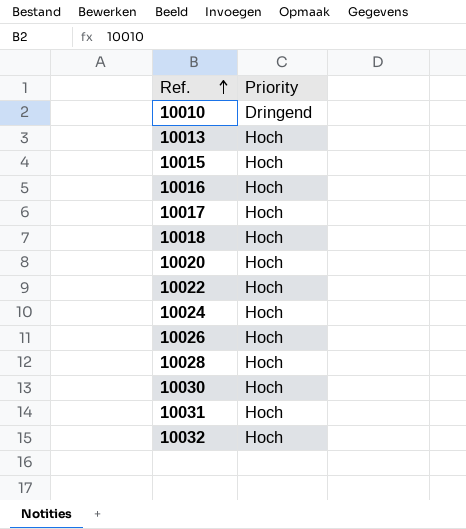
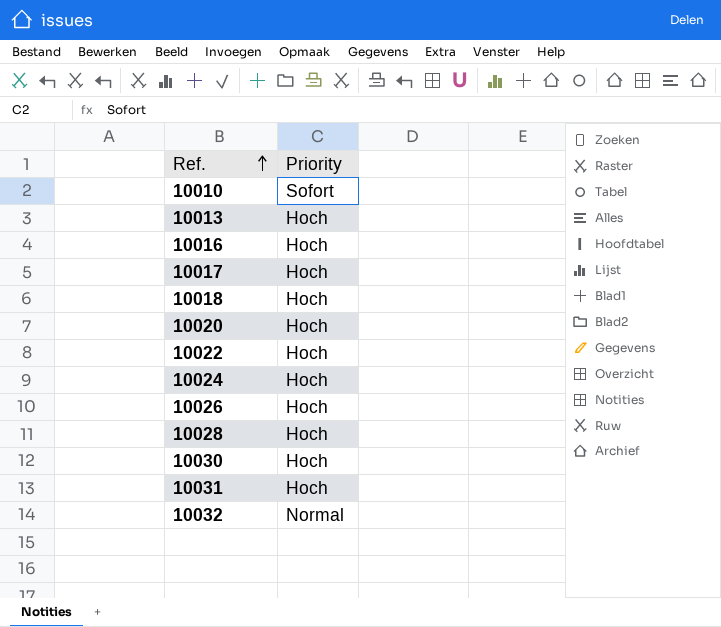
row 10015: Hoch -> none
10010 | Priority: Dringend -> Sofort
10032 | Priority: Hoch -> Normal

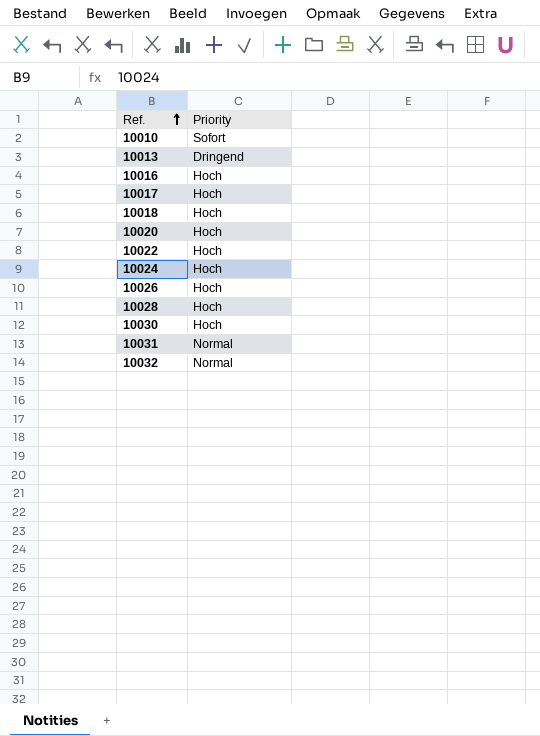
10013 | Priority: Hoch -> Dringend
10031 | Priority: Hoch -> Normal

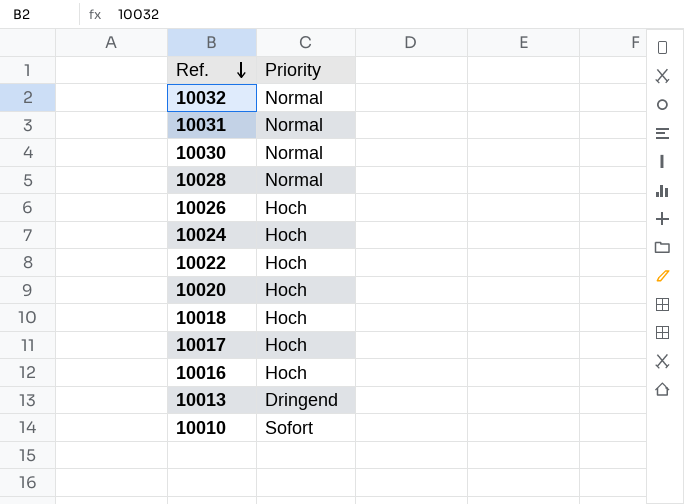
row order: Ref. ascending -> Ref. descending
10030 | Priority: Hoch -> Normal
10028 | Priority: Hoch -> Normal

